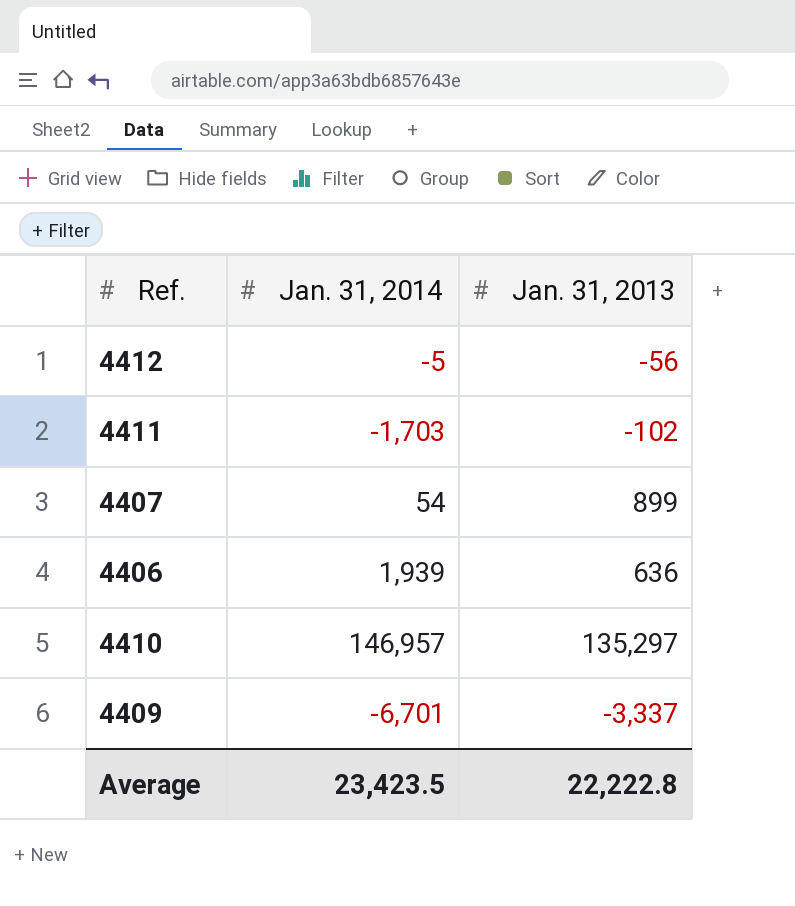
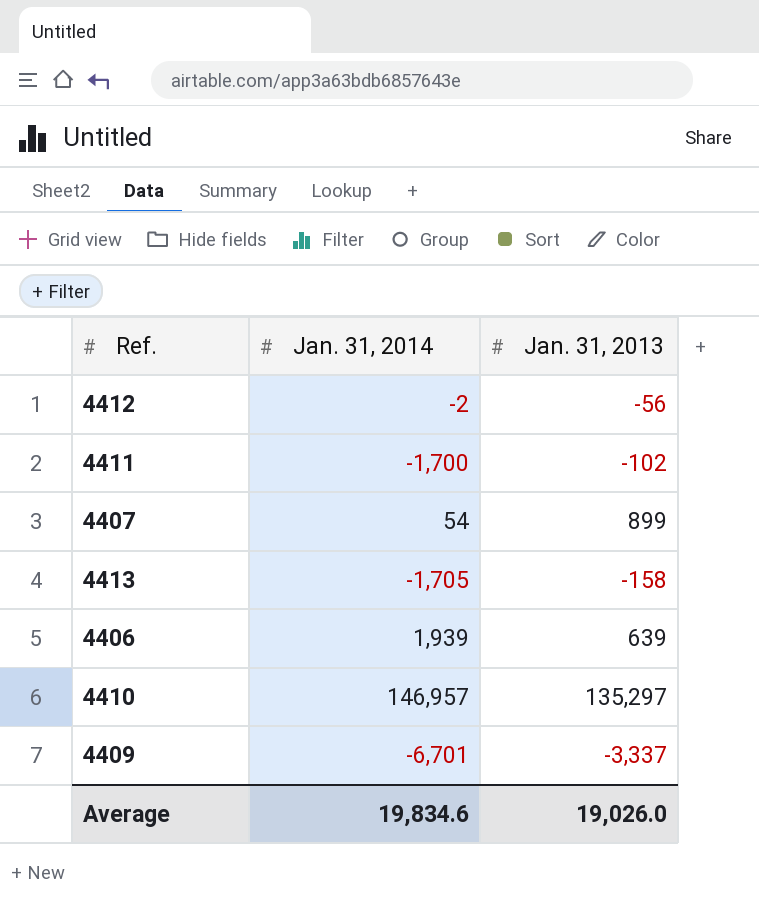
4412 | Jan. 31, 2014: -5 -> -2
4411 | Jan. 31, 2014: -1,703 -> -1,700
row 4413: none -> -1,705 | -158
4406 | Jan. 31, 2013: 636 -> 639
Average | Jan. 31, 2014: 23,423.5 -> 19,834.6
Average | Jan. 31, 2013: 22,222.8 -> 19,026.0

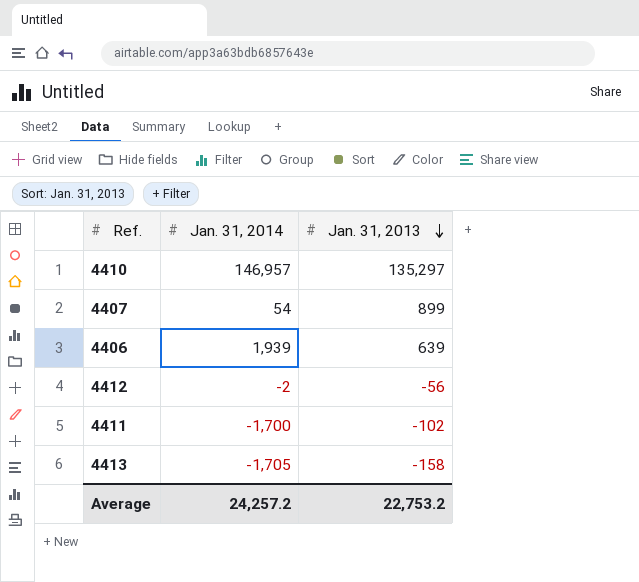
row order: none -> Jan. 31, 2013 descending
row 4409: -6,701 | -3,337 -> none
Average | Jan. 31, 2014: 19,834.6 -> 24,257.2
Average | Jan. 31, 2013: 19,026.0 -> 22,753.2

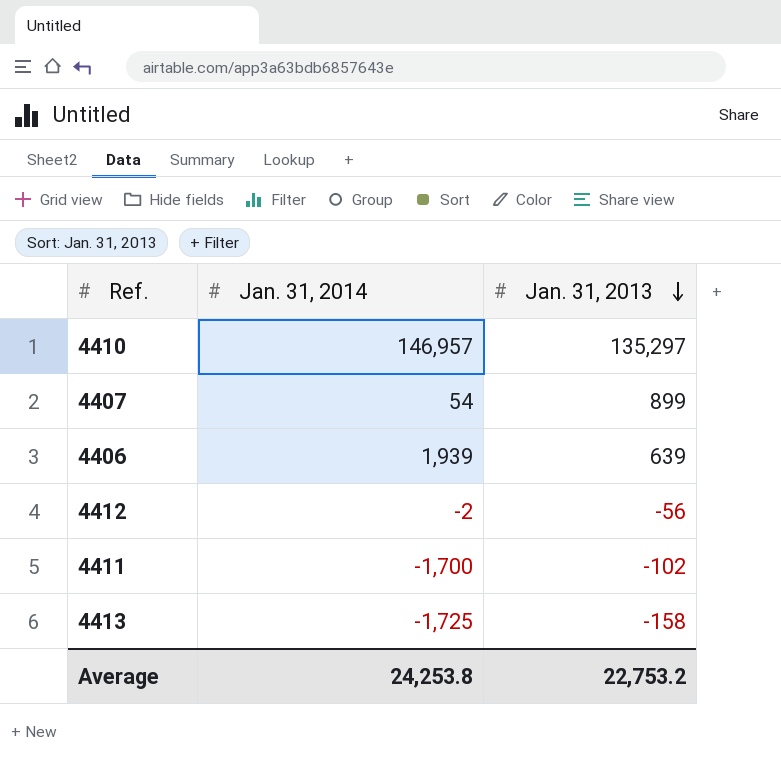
4413 | Jan. 31, 2014: -1,705 -> -1,725
Average | Jan. 31, 2014: 24,257.2 -> 24,253.8

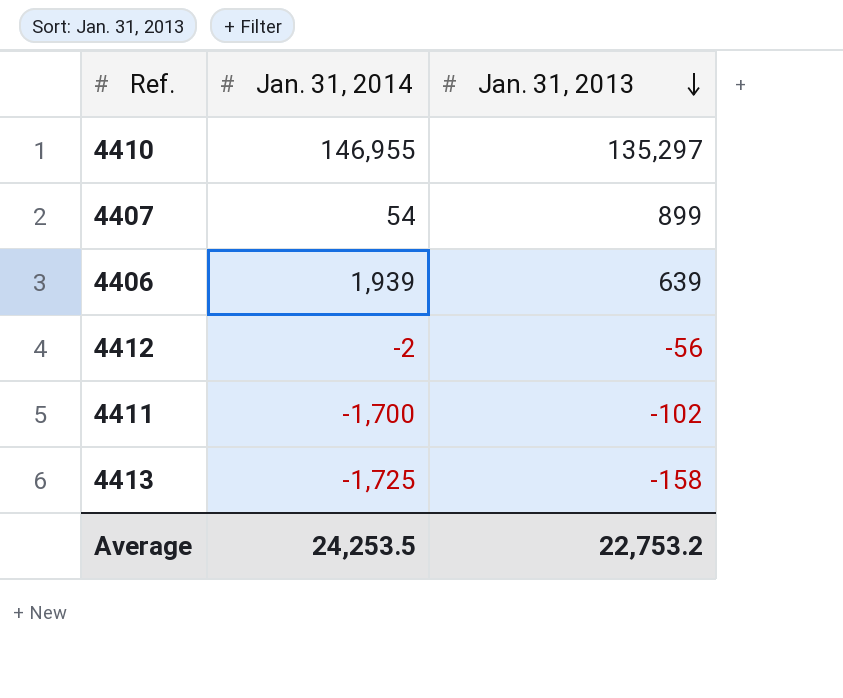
4410 | Jan. 31, 2014: 146,957 -> 146,955
Average | Jan. 31, 2014: 24,253.8 -> 24,253.5

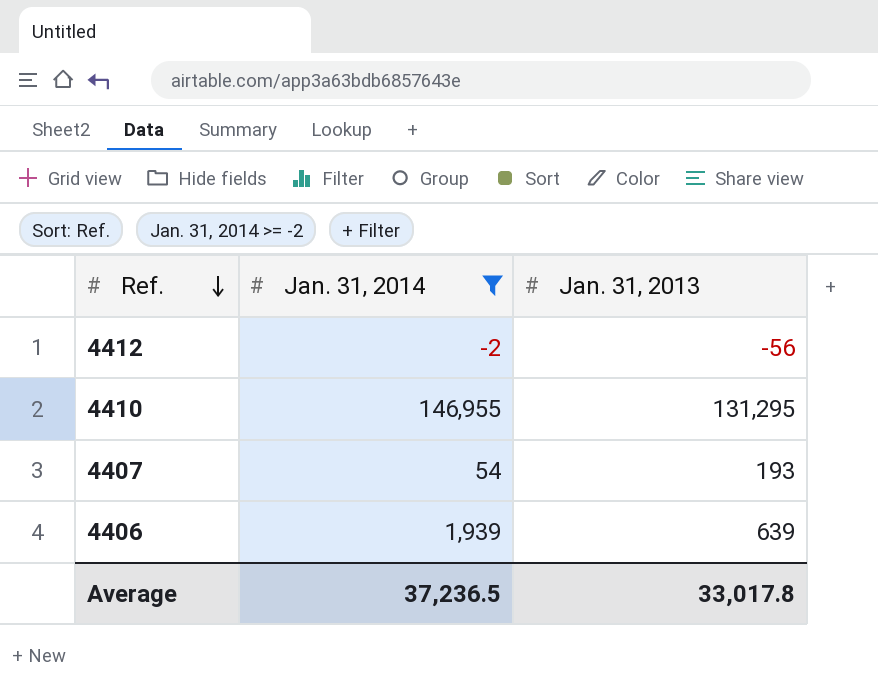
filter: none -> Jan. 31, 2014 >= -2
row order: Jan. 31, 2013 descending -> Ref. descending
4410 | Jan. 31, 2013: 135,297 -> 131,295
4407 | Jan. 31, 2013: 899 -> 193
Average | Jan. 31, 2014: 24,253.5 -> 37,236.5
Average | Jan. 31, 2013: 22,753.2 -> 33,017.8

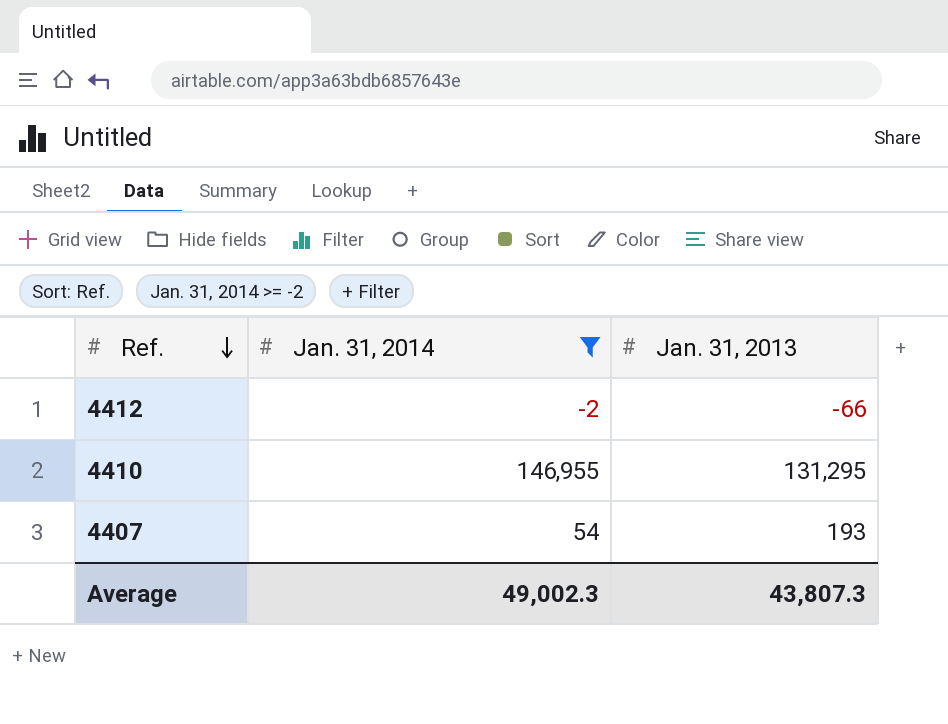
row 4406: 1,939 | 639 -> none
4412 | Jan. 31, 2013: -56 -> -66
Average | Jan. 31, 2014: 37,236.5 -> 49,002.3
Average | Jan. 31, 2013: 33,017.8 -> 43,807.3

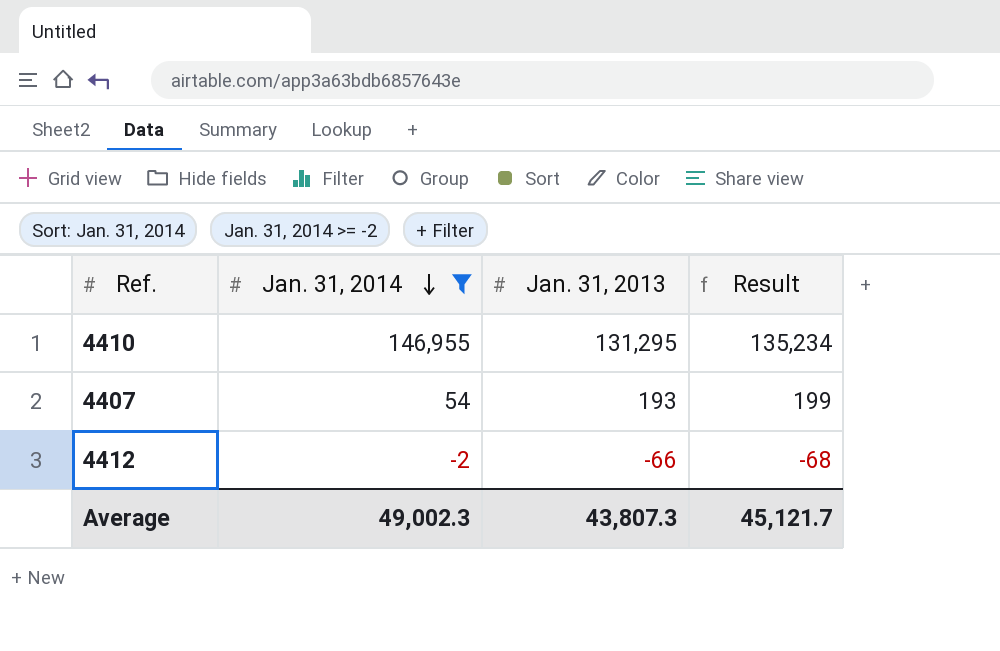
row order: Ref. descending -> Jan. 31, 2014 descending
column Result | formula: none -> [Jan. 31, 2013] * 1.03

